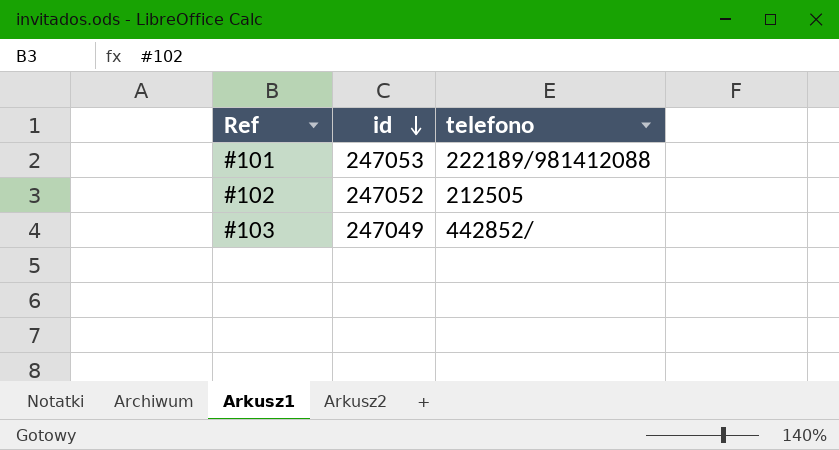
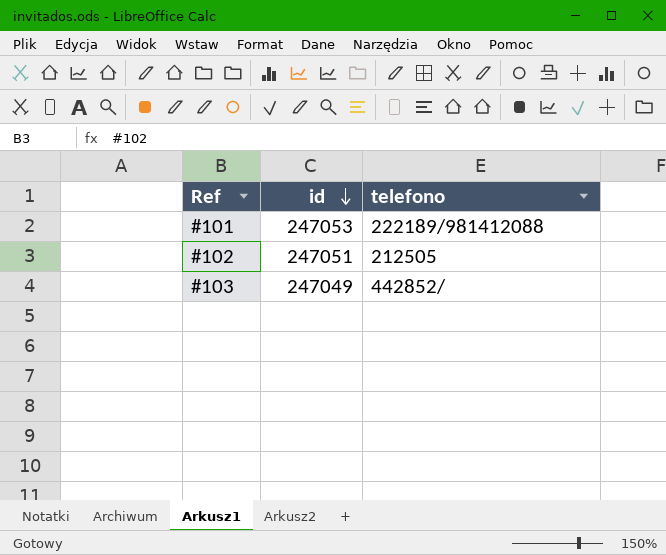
#102 | id: 247052 -> 247051

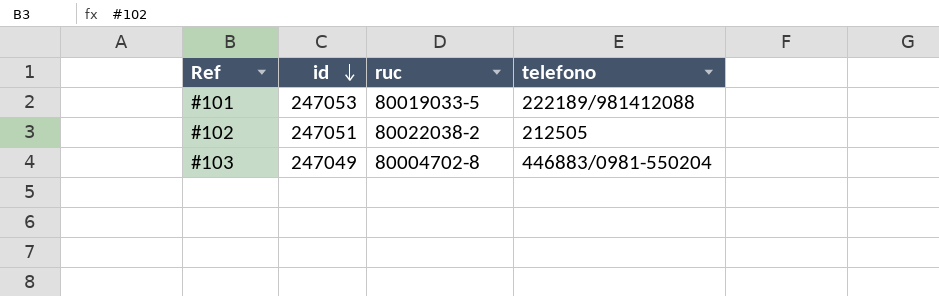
column ruc | position: none -> 3
#103 | telefono: 442852/ -> 446883/0981-550204

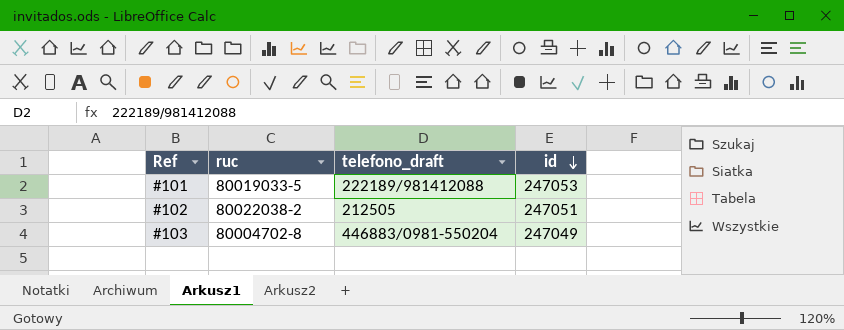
column name: telefono -> telefono_draft
column id | position: 2 -> 4

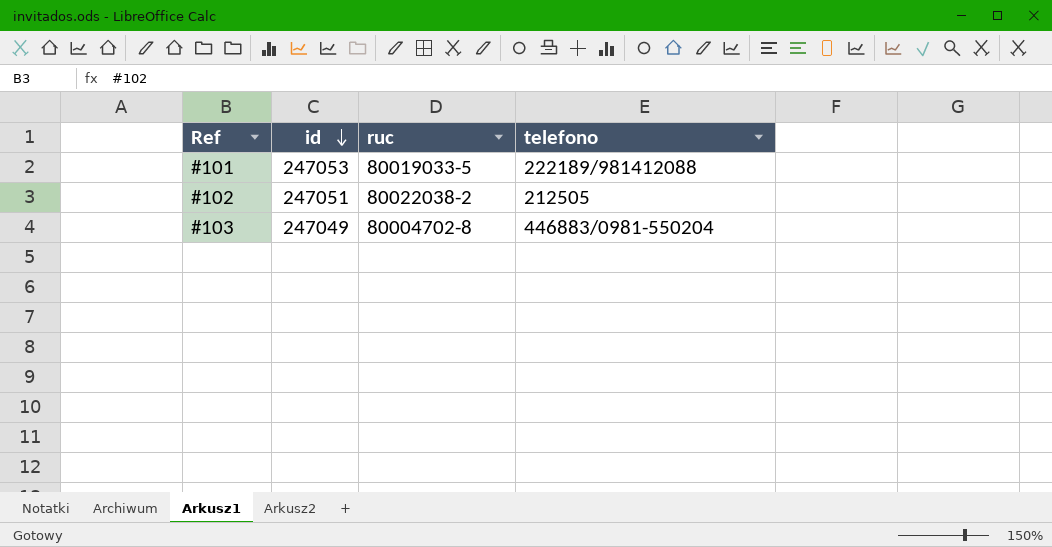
column id | position: 4 -> 2
column name: telefono_draft -> telefono

